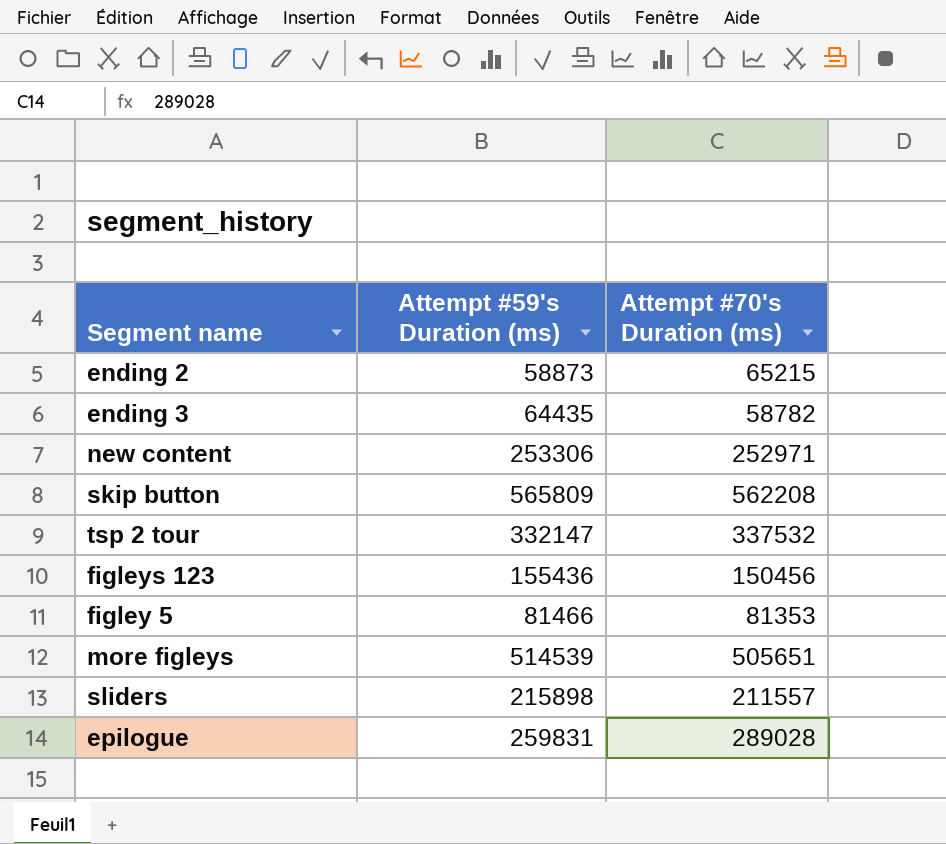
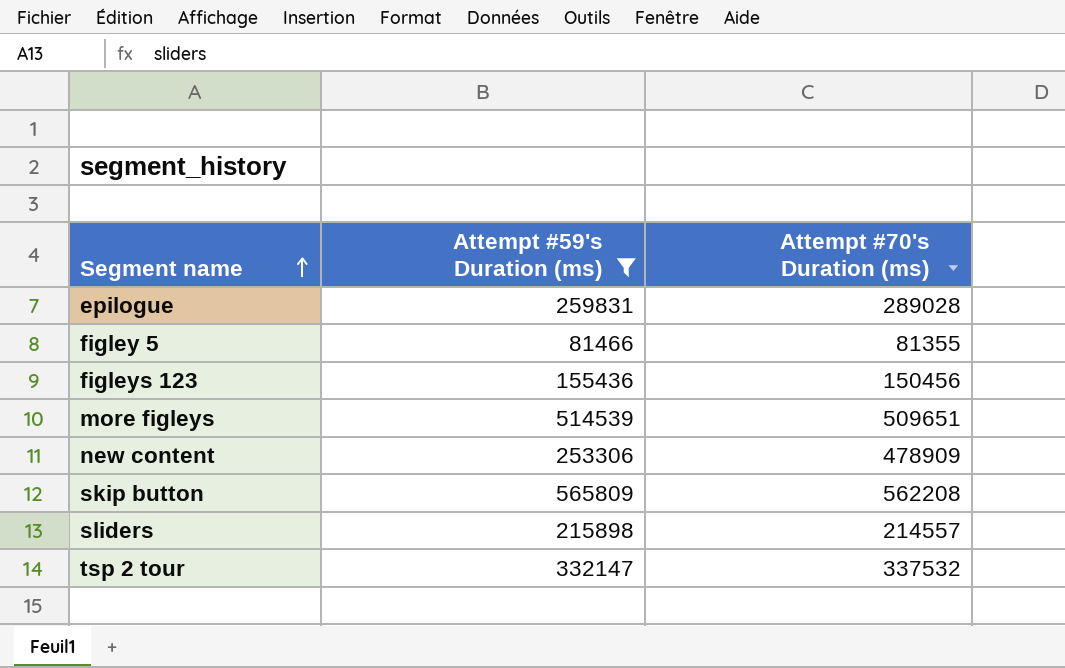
filter: none -> Attempt #59's Duration (ms) >= 81466
row order: none -> Segment name ascending
figley 5 | Attempt #70's Duration (ms): 81353 -> 81355
more figleys | Attempt #70's Duration (ms): 505651 -> 509651
new content | Attempt #70's Duration (ms): 252971 -> 478909
sliders | Attempt #70's Duration (ms): 211557 -> 214557

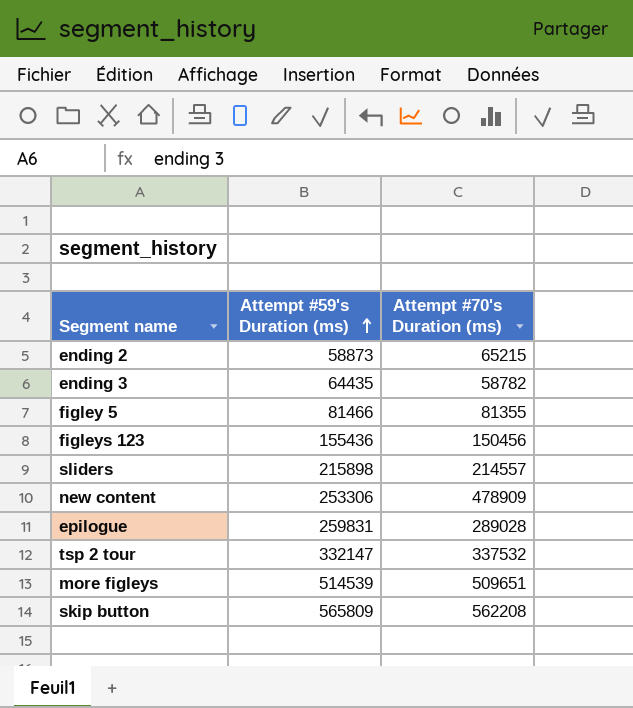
filter: Attempt #59's Duration (ms) >= 81466 -> none
row order: Segment name ascending -> Attempt #59's Duration (ms) ascending

